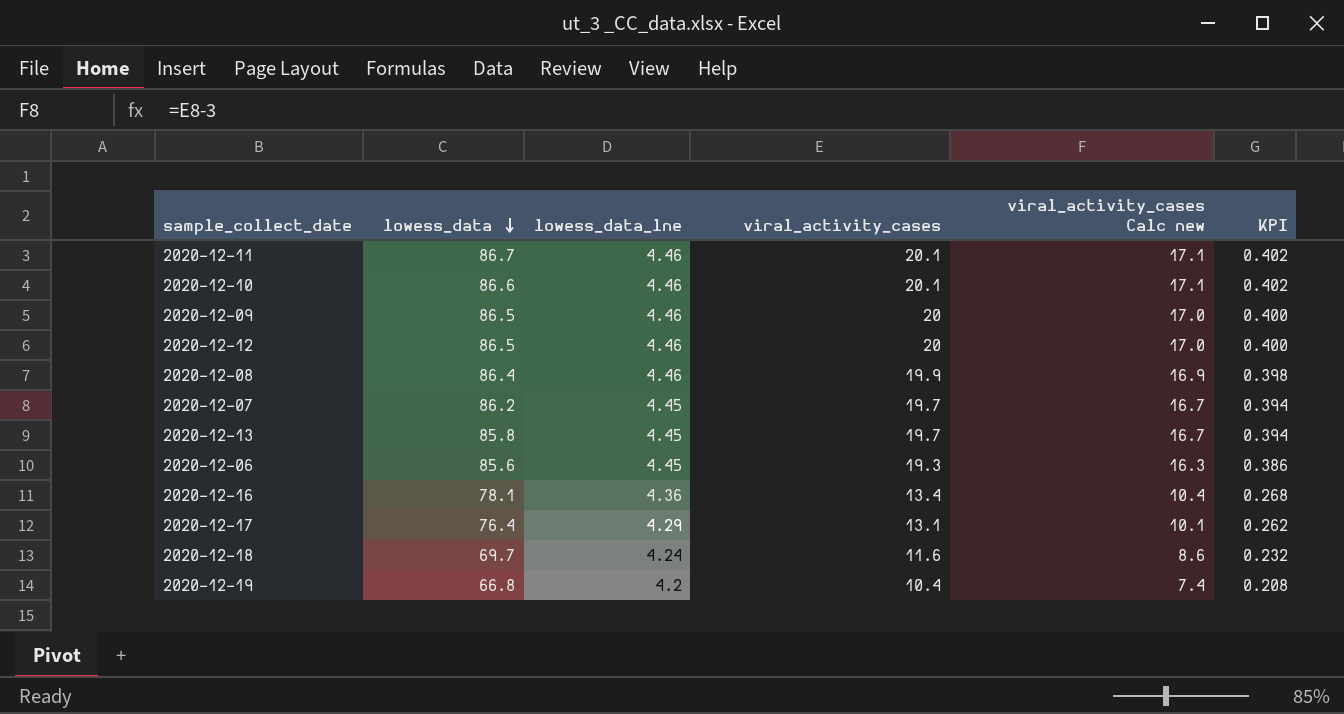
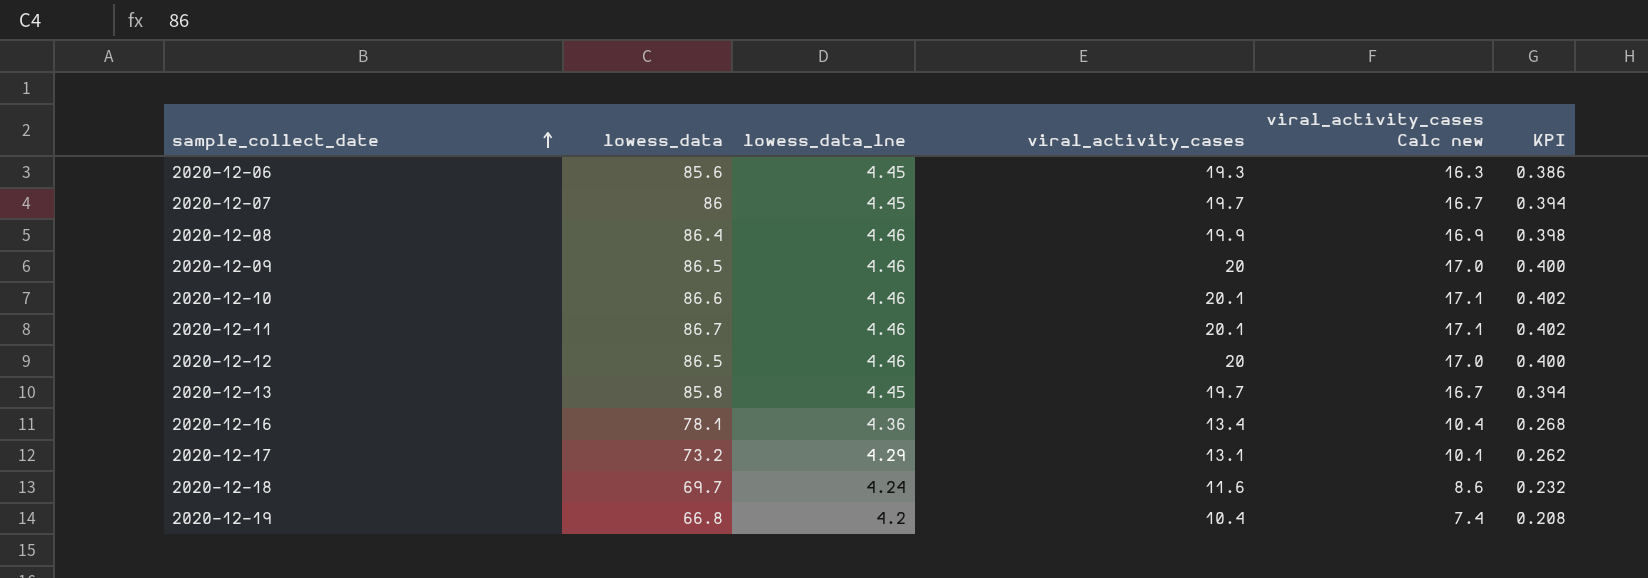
row order: lowess_data descending -> sample_collect_date ascending
2020-12-07 | lowess_data: 86.2 -> 86
2020-12-17 | lowess_data: 76.4 -> 73.2

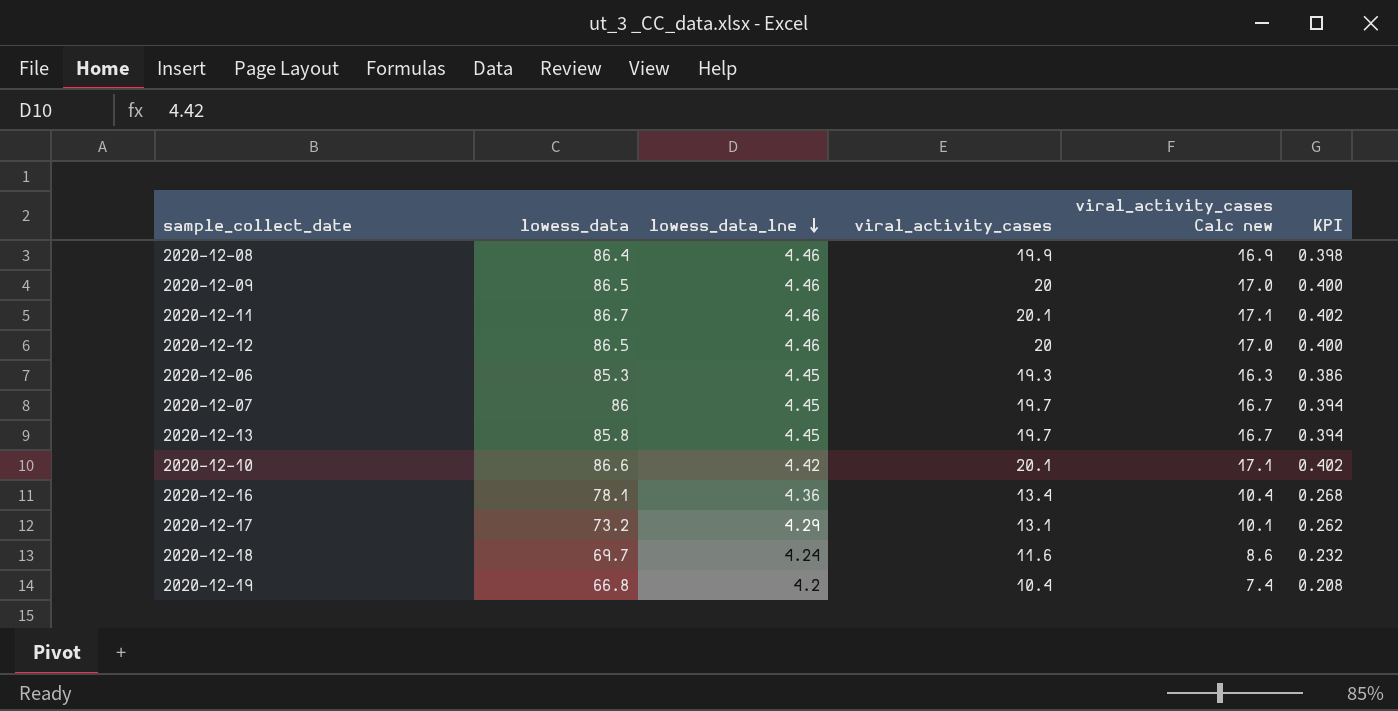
row order: sample_collect_date ascending -> lowess_data_lne descending
2020-12-06 | lowess_data: 85.6 -> 85.3
2020-12-10 | lowess_data_lne: 4.46 -> 4.42

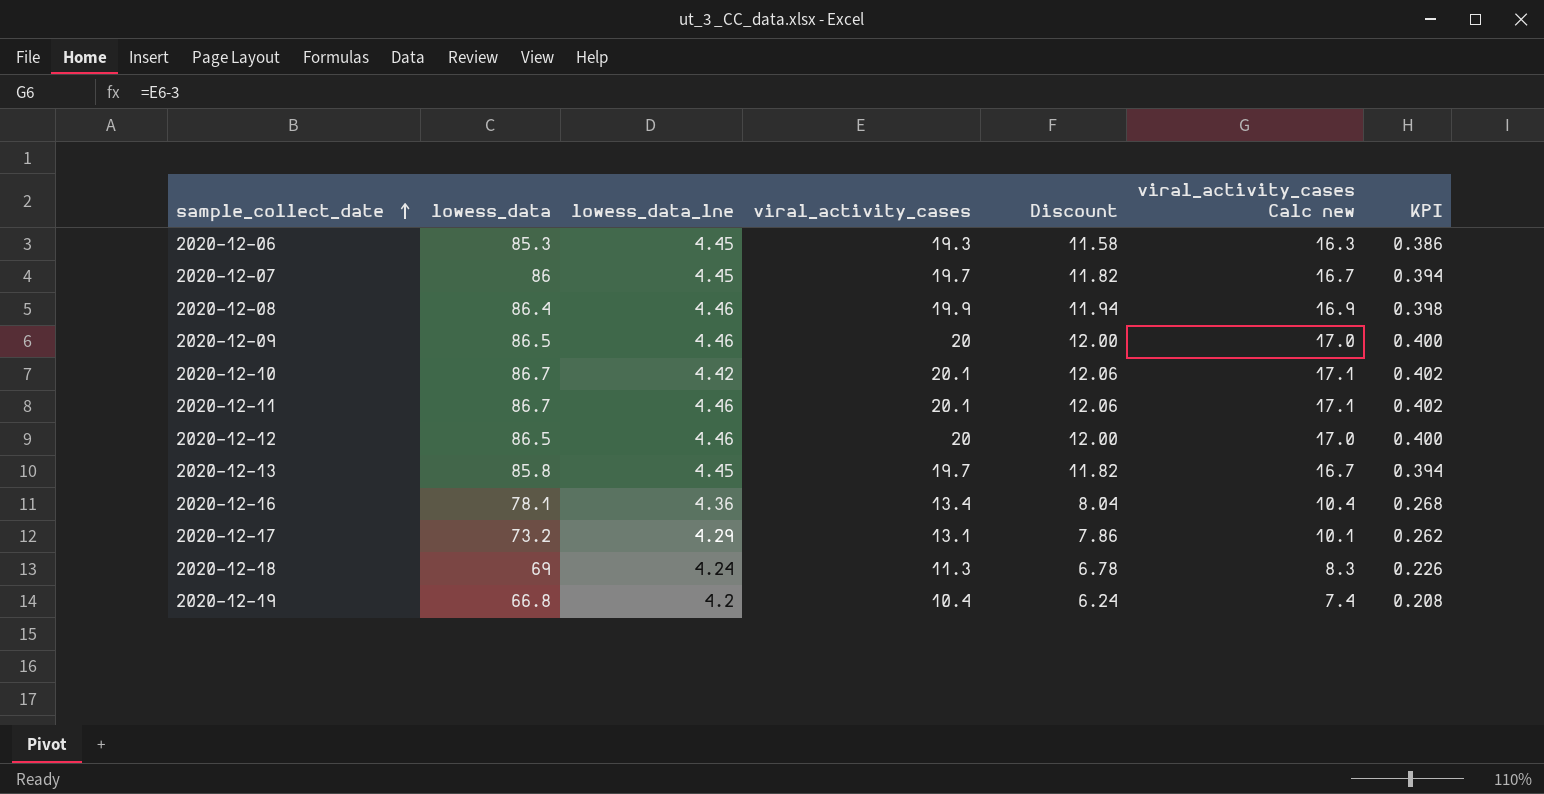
row order: lowess_data_lne descending -> sample_collect_date ascending
column Discount | formula: none -> [viral_activity_cases] * 0.6
2020-12-10 | lowess_data: 86.6 -> 86.7
2020-12-18 | lowess_data: 69.7 -> 69
2020-12-18 | viral_activity_cases: 11.6 -> 11.3
2020-12-18 | viral_activity_cases Calc new: 8.6 -> 8.3
2020-12-18 | KPI: 0.232 -> 0.226

